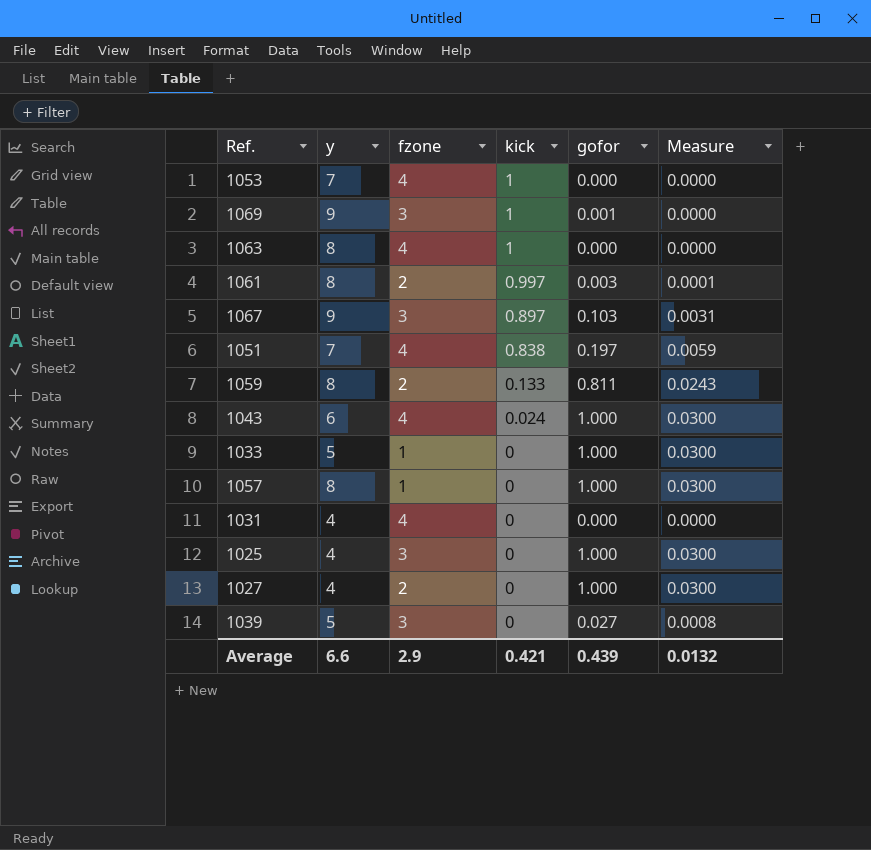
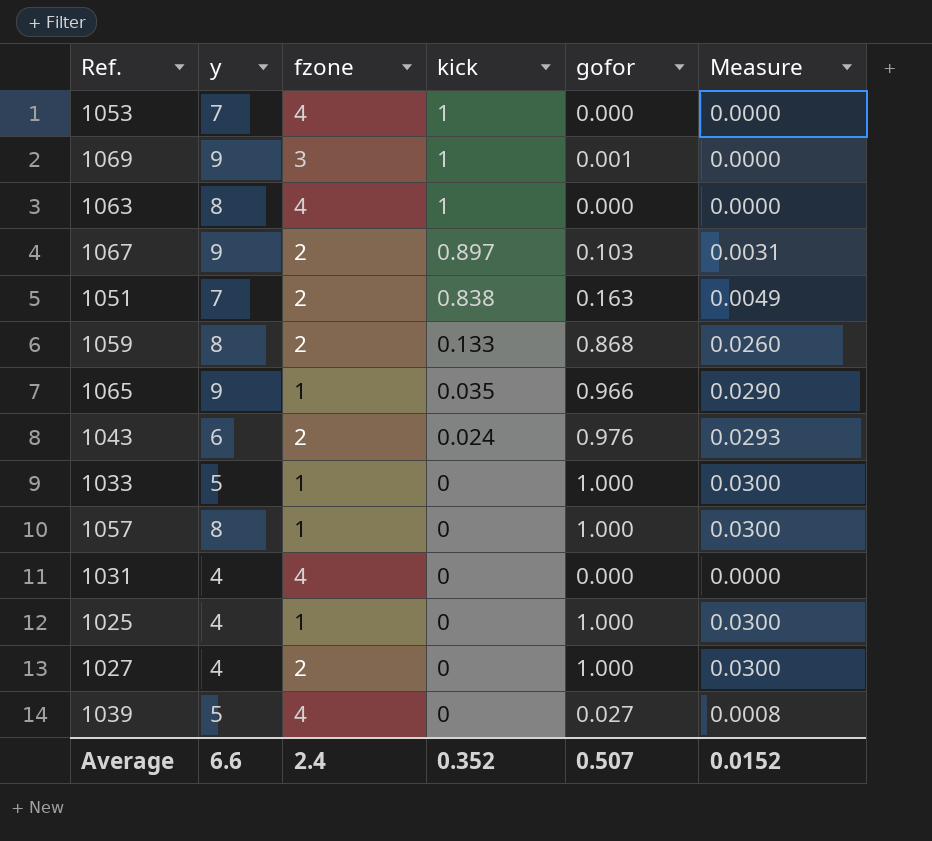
row 1061: 8 | 2 | 0.997 | 0.003 | 0.0001 -> none
1067 | fzone: 3 -> 2
1051 | fzone: 4 -> 2
1051 | gofor: 0.197 -> 0.163
1051 | Measure: 0.0059 -> 0.0049
1059 | gofor: 0.811 -> 0.868
1059 | Measure: 0.0243 -> 0.0260
row 1065: none -> 9 | 1 | 0.035 | 0.966 | 0.0290
1043 | fzone: 4 -> 2
1043 | gofor: 1.000 -> 0.976
1043 | Measure: 0.0300 -> 0.0293
1025 | fzone: 3 -> 1
1039 | fzone: 3 -> 4
Average | fzone: 2.9 -> 2.4
Average | kick: 0.421 -> 0.352
Average | gofor: 0.439 -> 0.507
Average | Measure: 0.0132 -> 0.0152

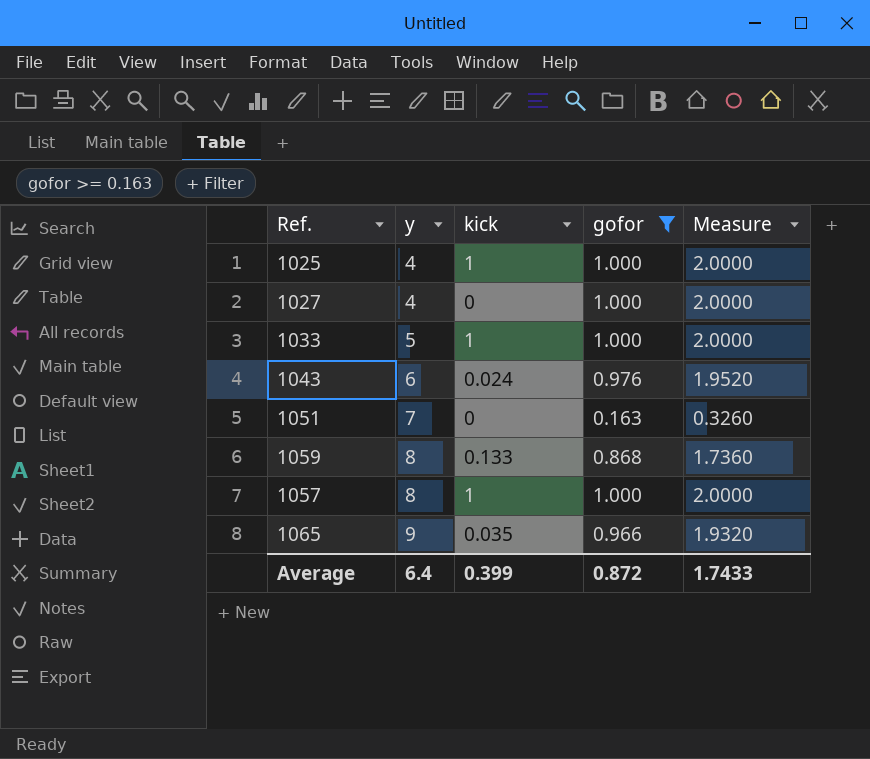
filter: none -> gofor >= 0.163
row order: kick descending -> y ascending
column fzone | position: 3 -> none
column Measure | formula: [gofor] * 0.03 -> [gofor] * 2
1025 | kick: 0 -> 1
1033 | kick: 0 -> 1
1051 | kick: 0.838 -> 0
1057 | kick: 0 -> 1
Average | y: 6.6 -> 6.4
Average | kick: 0.352 -> 0.399
Average | gofor: 0.507 -> 0.872
Average | Measure: 0.0152 -> 1.7433

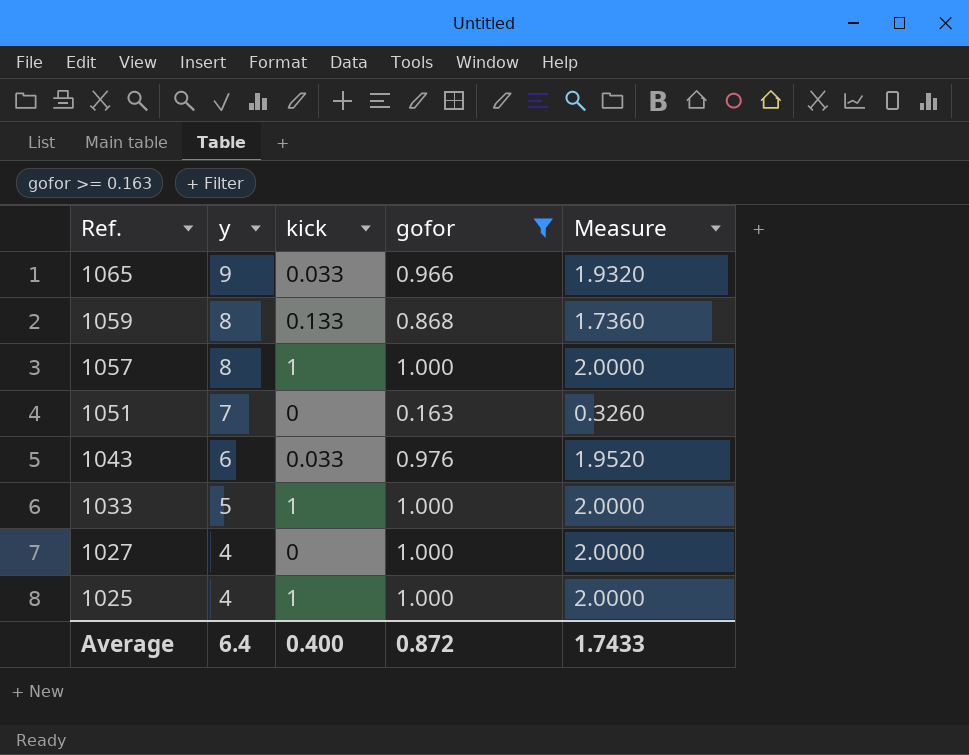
row order: y ascending -> Ref. descending
1065 | kick: 0.035 -> 0.033
1043 | kick: 0.024 -> 0.033
Average | kick: 0.399 -> 0.400

